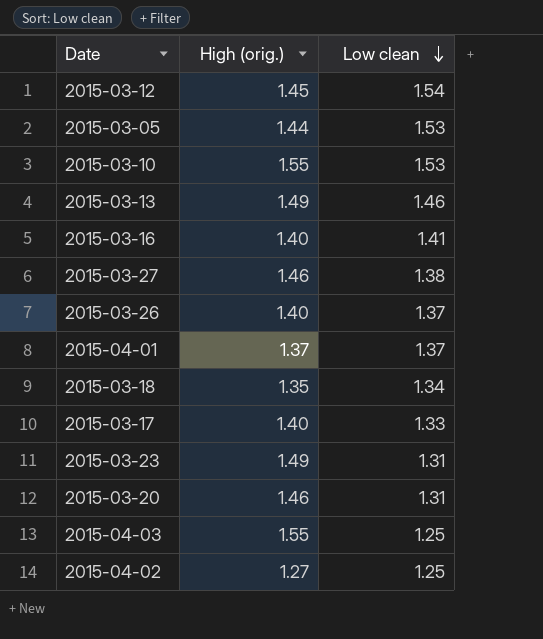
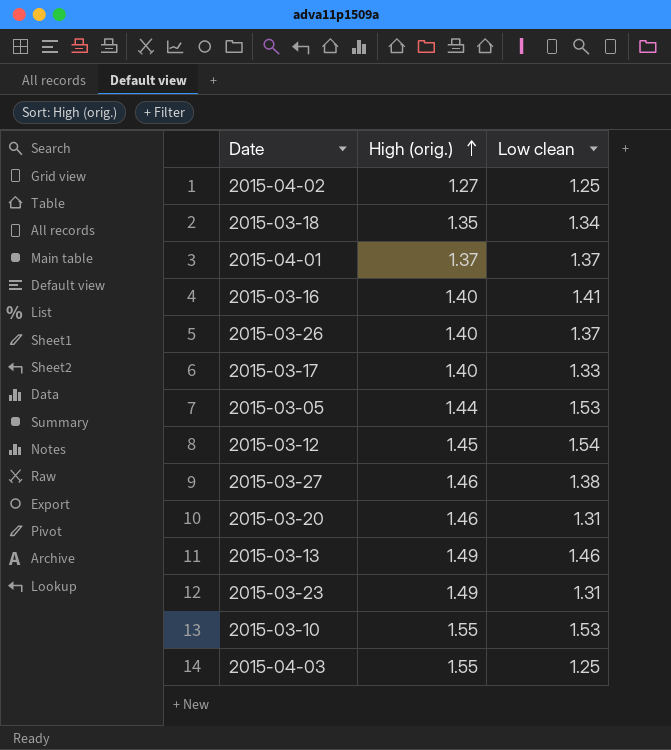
row order: Low clean descending -> High (orig.) ascending

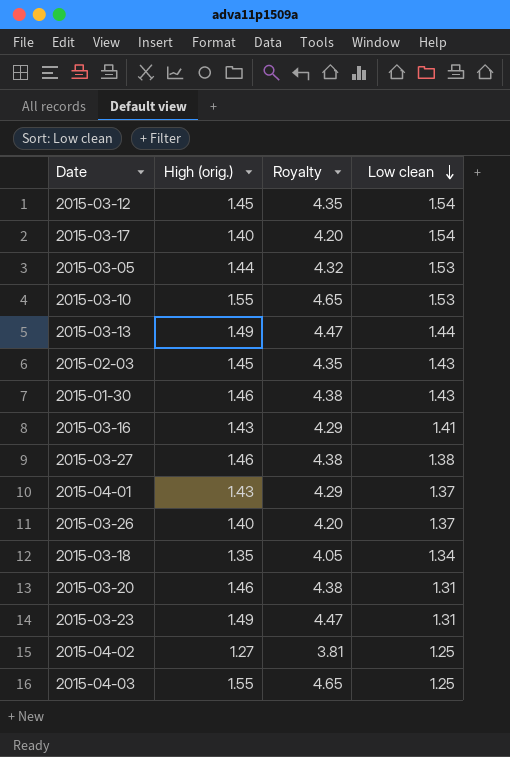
row order: High (orig.) ascending -> Low clean descending
column Royalty | formula: none -> [High (orig.)] * 3
2015-03-17 | Low clean: 1.33 -> 1.54
2015-03-13 | Low clean: 1.46 -> 1.44
row 2015-02-03: none -> 1.45 | 4.35 | 1.43
row 2015-01-30: none -> 1.46 | 4.38 | 1.43
2015-03-16 | High (orig.): 1.40 -> 1.43
2015-04-01 | High (orig.): 1.37 -> 1.43

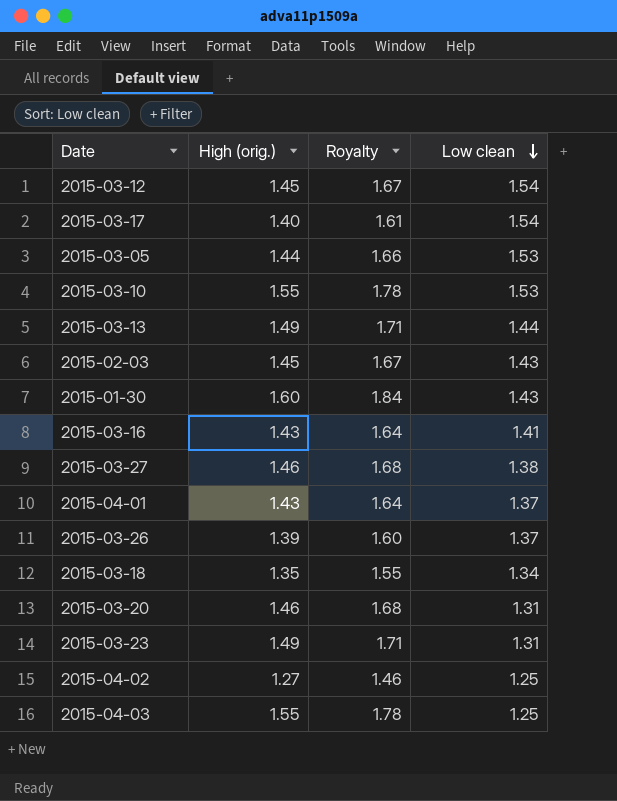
column Royalty | formula: [High (orig.)] * 3 -> [High (orig.)] * 1.15
2015-01-30 | High (orig.): 1.46 -> 1.60
2015-03-26 | High (orig.): 1.40 -> 1.39

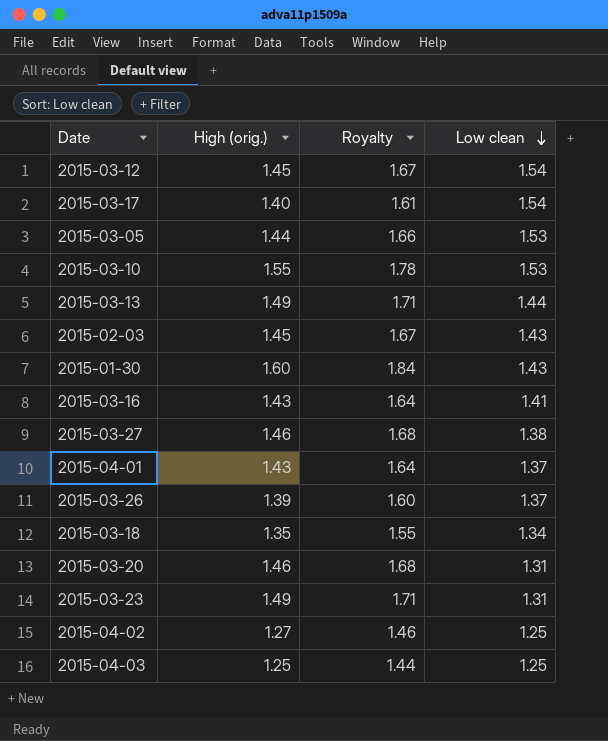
2015-04-03 | High (orig.): 1.55 -> 1.25
2015-04-03 | Royalty: 1.78 -> 1.44

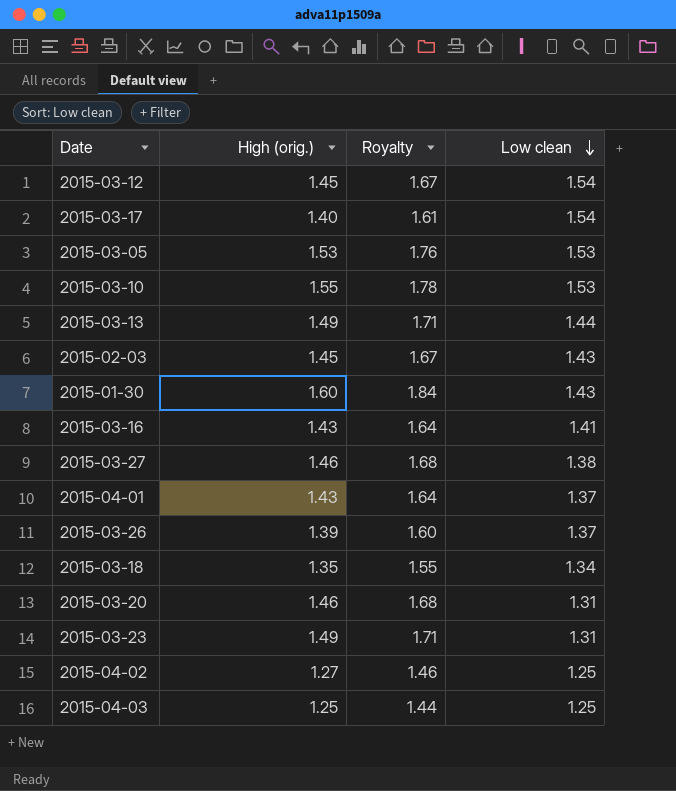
2015-03-05 | High (orig.): 1.44 -> 1.53
2015-03-05 | Royalty: 1.66 -> 1.76

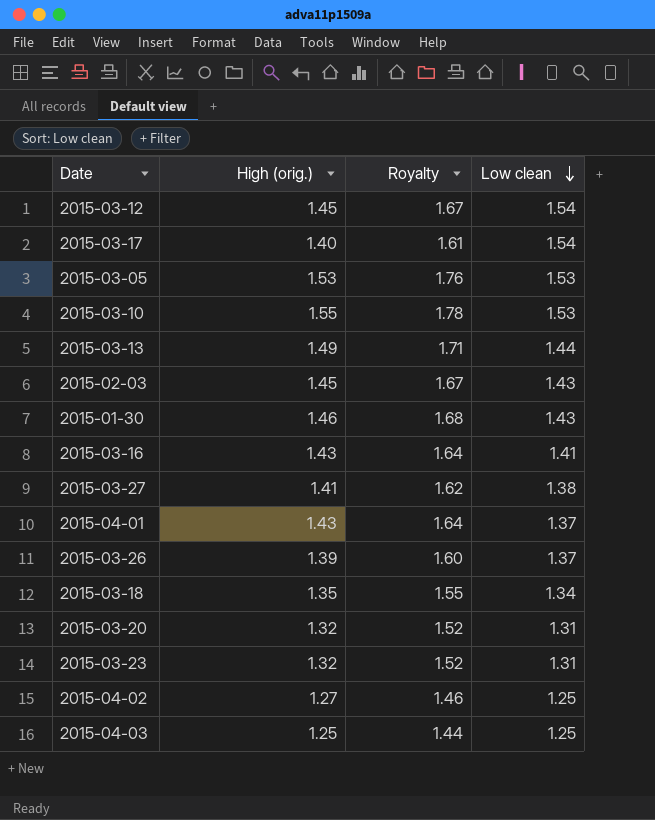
2015-01-30 | High (orig.): 1.60 -> 1.46
2015-01-30 | Royalty: 1.84 -> 1.68
2015-03-27 | High (orig.): 1.46 -> 1.41
2015-03-27 | Royalty: 1.68 -> 1.62
2015-03-20 | High (orig.): 1.46 -> 1.32
2015-03-20 | Royalty: 1.68 -> 1.52
2015-03-23 | High (orig.): 1.49 -> 1.32
2015-03-23 | Royalty: 1.71 -> 1.52

